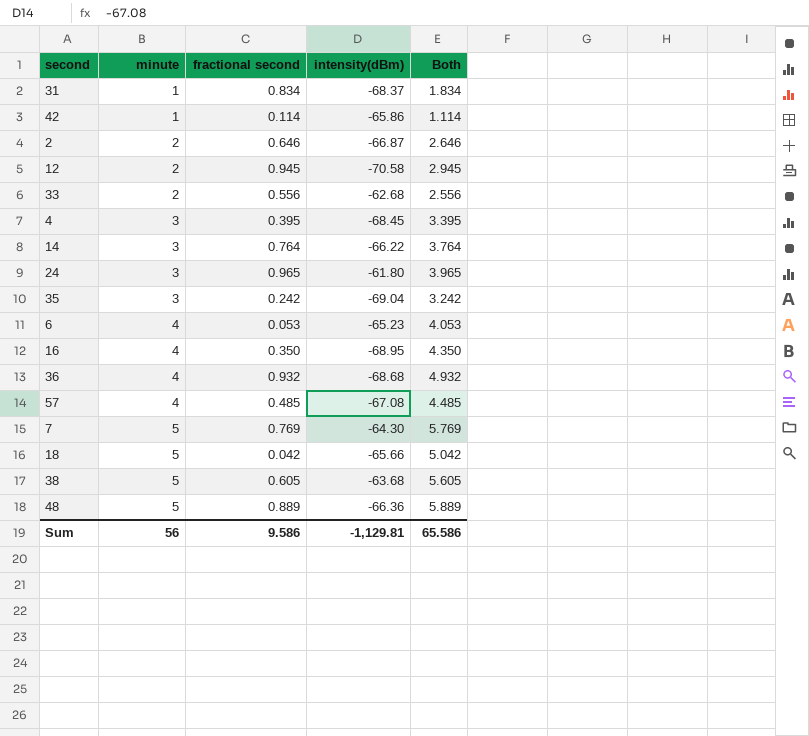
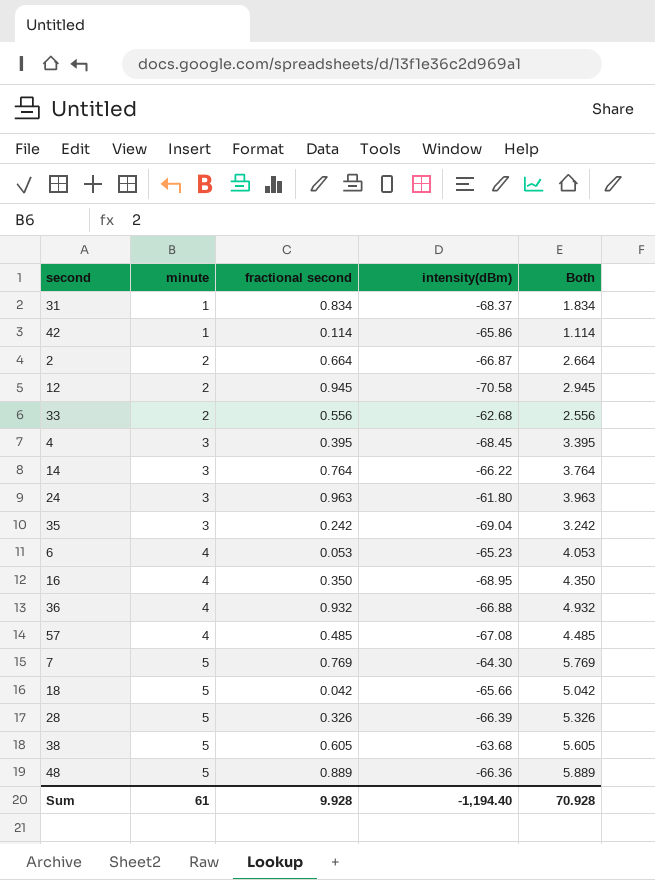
2 | fractional second: 0.646 -> 0.664
2 | Both: 2.646 -> 2.664
24 | fractional second: 0.965 -> 0.963
24 | Both: 3.965 -> 3.963
36 | intensity(dBm): -68.68 -> -66.88
row 28: none -> 5 | 0.326 | -66.39 | 5.326
Sum | minute: 56 -> 61
Sum | fractional second: 9.586 -> 9.928
Sum | intensity(dBm): -1,129.81 -> -1,194.40
Sum | Both: 65.586 -> 70.928

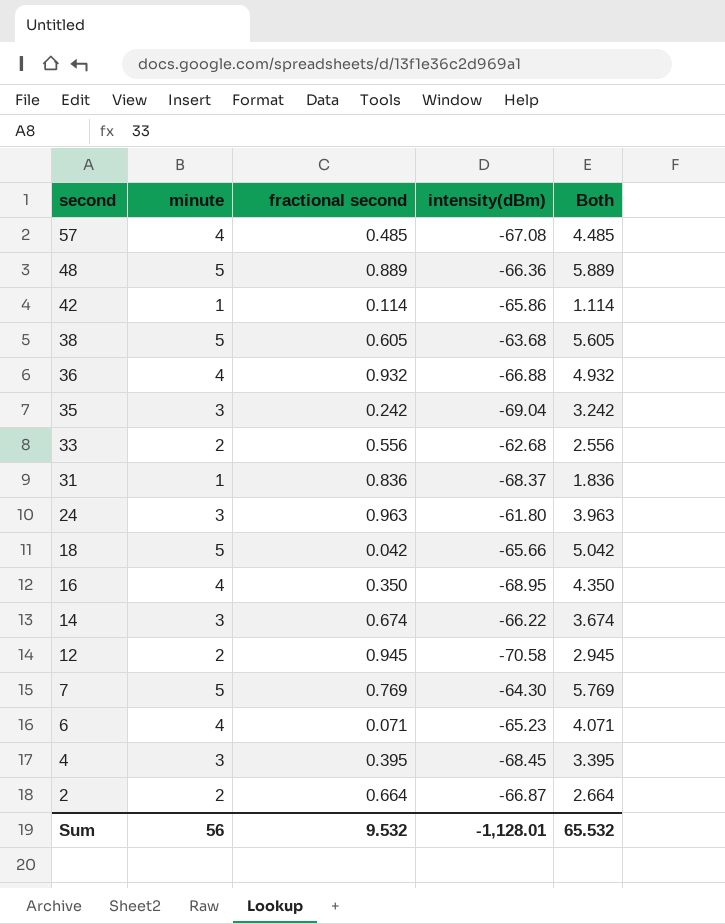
row order: minute ascending -> second descending
row 28: 5 | 0.326 | -66.39 | 5.326 -> none
31 | fractional second: 0.834 -> 0.836
31 | Both: 1.834 -> 1.836
14 | fractional second: 0.764 -> 0.674
14 | Both: 3.764 -> 3.674
6 | fractional second: 0.053 -> 0.071
6 | Both: 4.053 -> 4.071
Sum | minute: 61 -> 56
Sum | fractional second: 9.928 -> 9.532
Sum | intensity(dBm): -1,194.40 -> -1,128.01
Sum | Both: 70.928 -> 65.532

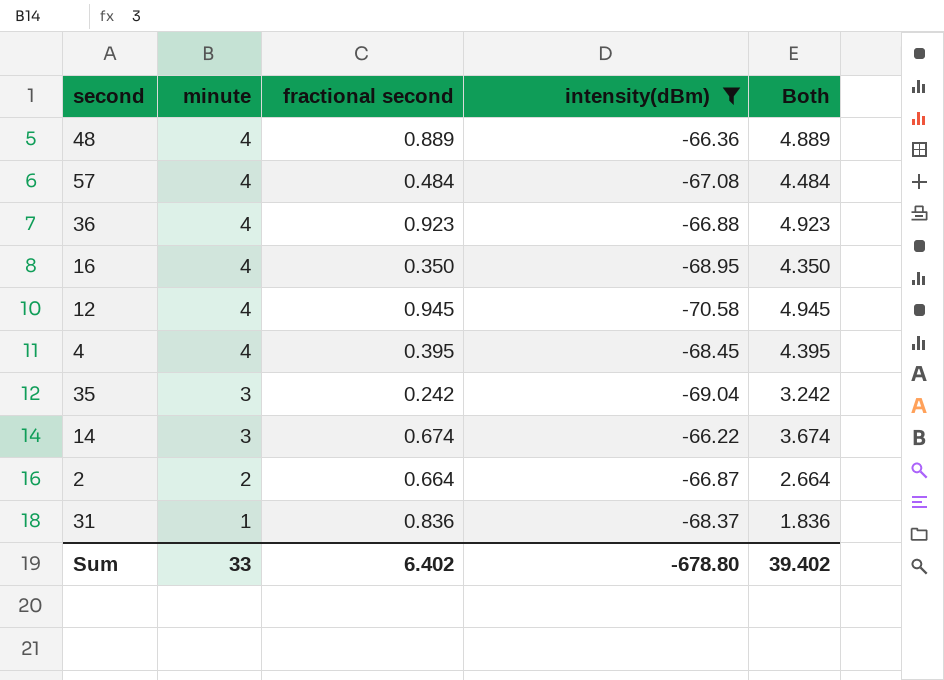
filter: none -> intensity(dBm) <= -66.22
row order: second descending -> minute descending
48 | minute: 5 -> 4
48 | Both: 5.889 -> 4.889
57 | fractional second: 0.485 -> 0.484
57 | Both: 4.485 -> 4.484
36 | fractional second: 0.932 -> 0.923
36 | Both: 4.932 -> 4.923
12 | minute: 2 -> 4
12 | Both: 2.945 -> 4.945
4 | minute: 3 -> 4
4 | Both: 3.395 -> 4.395
Sum | minute: 56 -> 33
Sum | fractional second: 9.532 -> 6.402
Sum | intensity(dBm): -1,128.01 -> -678.80
Sum | Both: 65.532 -> 39.402

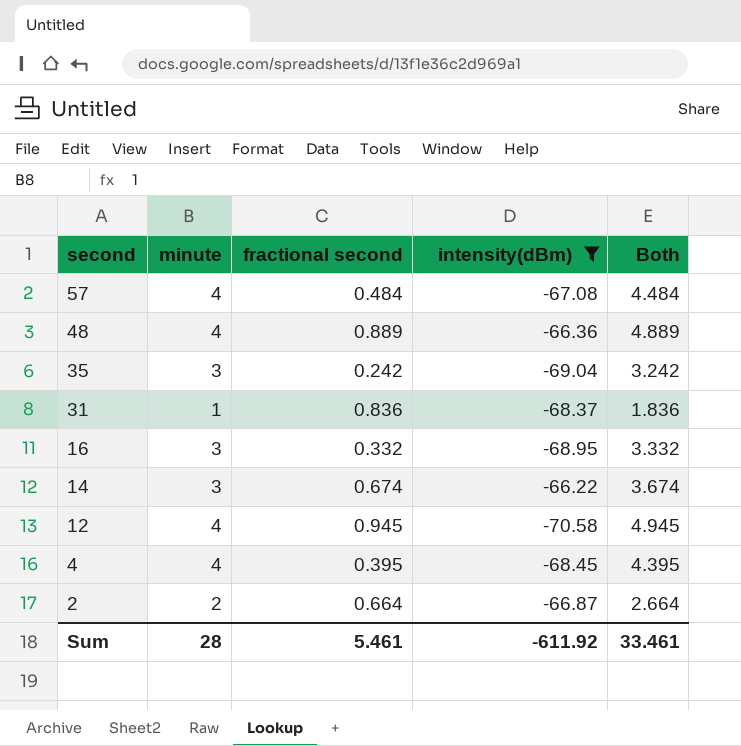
row order: minute descending -> second descending
row 36: 4 | 0.923 | -66.88 | 4.923 -> none
16 | minute: 4 -> 3
16 | fractional second: 0.350 -> 0.332
16 | Both: 4.350 -> 3.332
Sum | minute: 33 -> 28
Sum | fractional second: 6.402 -> 5.461
Sum | intensity(dBm): -678.80 -> -611.92
Sum | Both: 39.402 -> 33.461

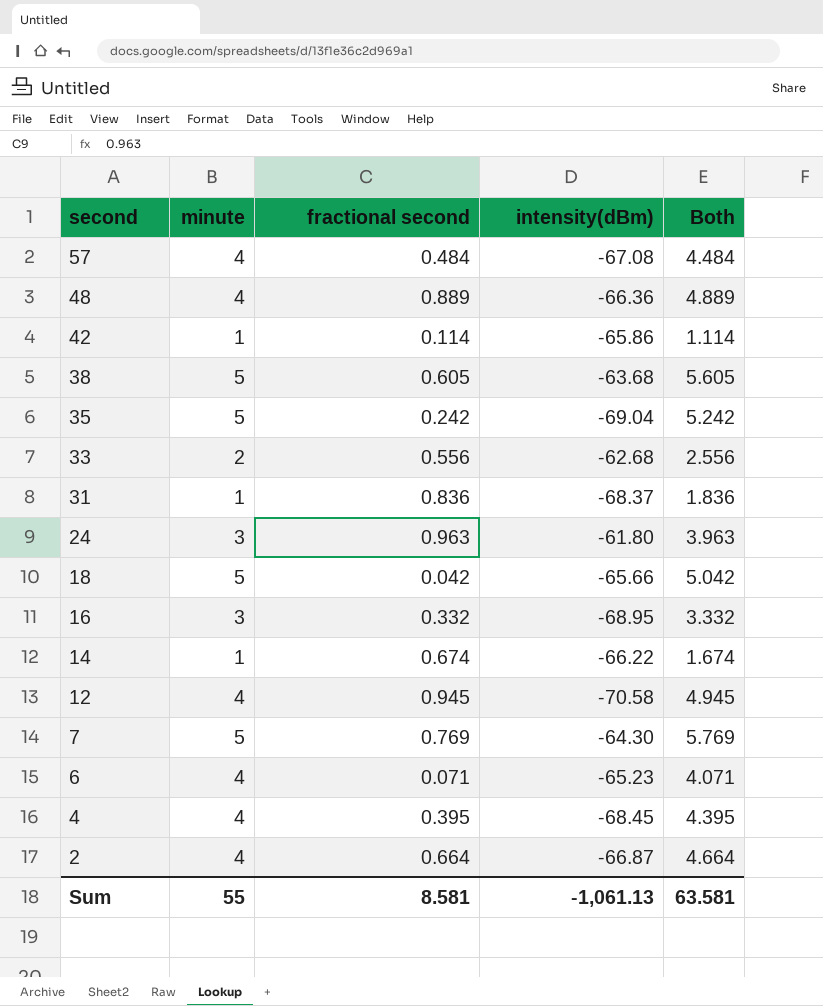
filter: intensity(dBm) <= -66.22 -> none
35 | minute: 3 -> 5
35 | Both: 3.242 -> 5.242
14 | minute: 3 -> 1
14 | Both: 3.674 -> 1.674
2 | minute: 2 -> 4
2 | Both: 2.664 -> 4.664
Sum | minute: 28 -> 55
Sum | fractional second: 5.461 -> 8.581
Sum | intensity(dBm): -611.92 -> -1,061.13
Sum | Both: 33.461 -> 63.581

